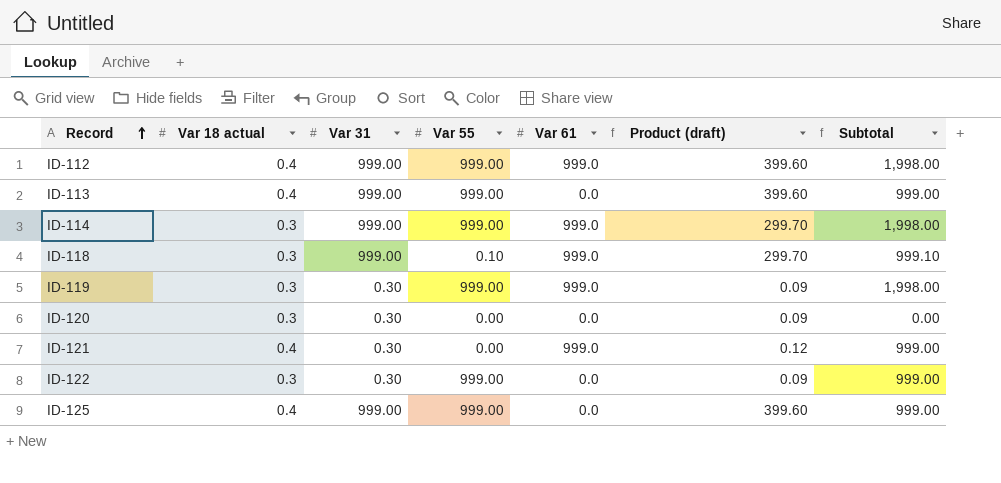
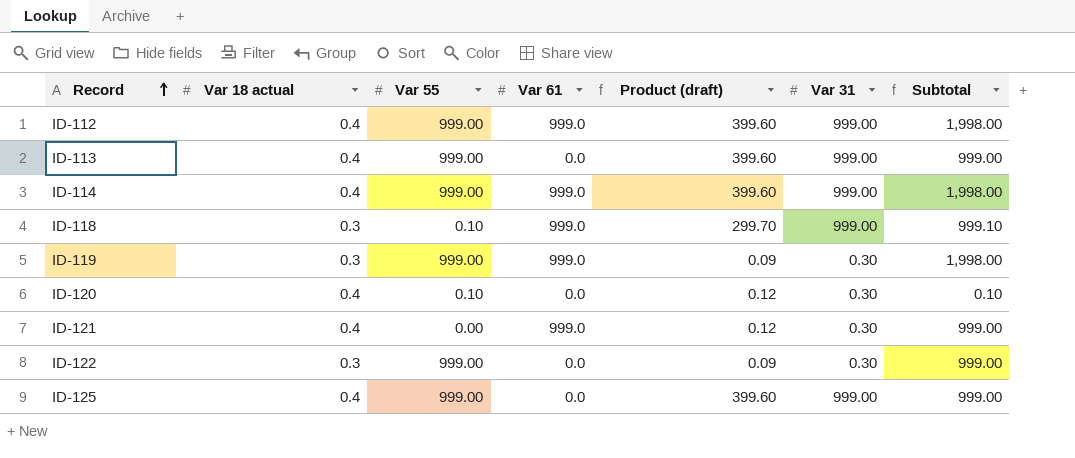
column Var 31 | position: 3 -> 6
ID-114 | Var 18 actual: 0.3 -> 0.4
ID-114 | Product (draft): 299.70 -> 399.60
ID-120 | Var 18 actual: 0.3 -> 0.4
ID-120 | Var 55: 0.00 -> 0.10
ID-120 | Product (draft): 0.09 -> 0.12
ID-120 | Subtotal: 0.00 -> 0.10

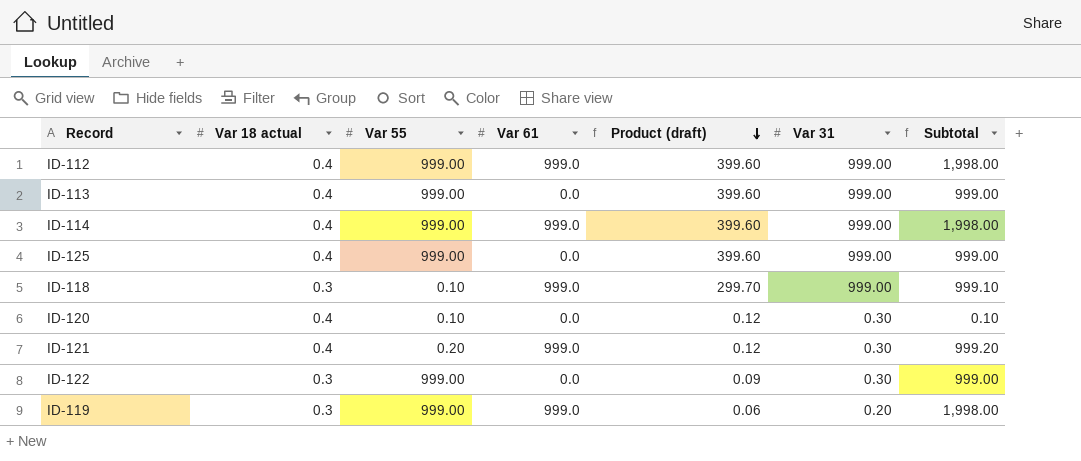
row order: Record ascending -> Product (draft) descending
ID-121 | Var 55: 0.00 -> 0.20
ID-121 | Subtotal: 999.00 -> 999.20
ID-119 | Product (draft): 0.09 -> 0.06
ID-119 | Var 31: 0.30 -> 0.20

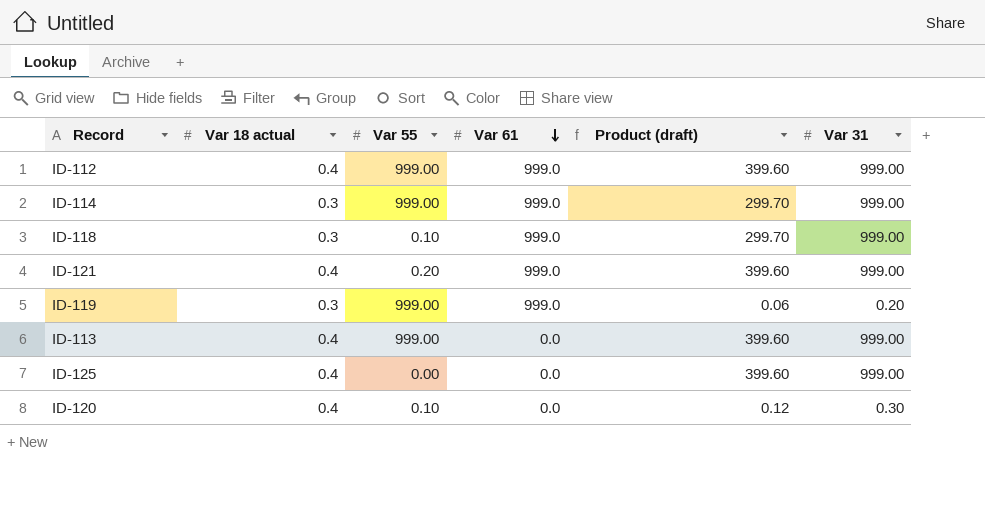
row order: Product (draft) descending -> Var 61 descending
column Subtotal | formula: [Var 55] + [Var 61] -> none
row ID-122: 0.3 | 999.00 | 0.0 | 0.09 | 0.30 | 999.00 -> none
ID-114 | Var 18 actual: 0.4 -> 0.3
ID-114 | Product (draft): 399.60 -> 299.70
ID-121 | Product (draft): 0.12 -> 399.60
ID-121 | Var 31: 0.30 -> 999.00
ID-125 | Var 55: 999.00 -> 0.00

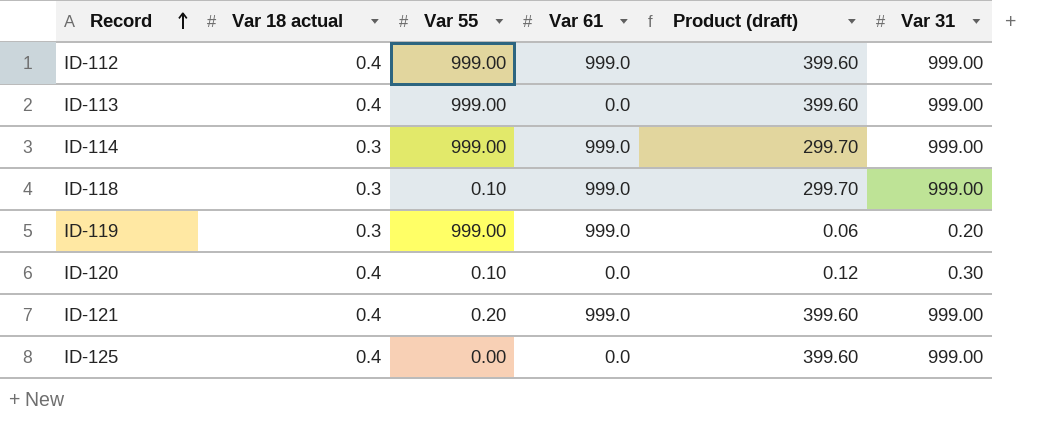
row order: Var 61 descending -> Record ascending

